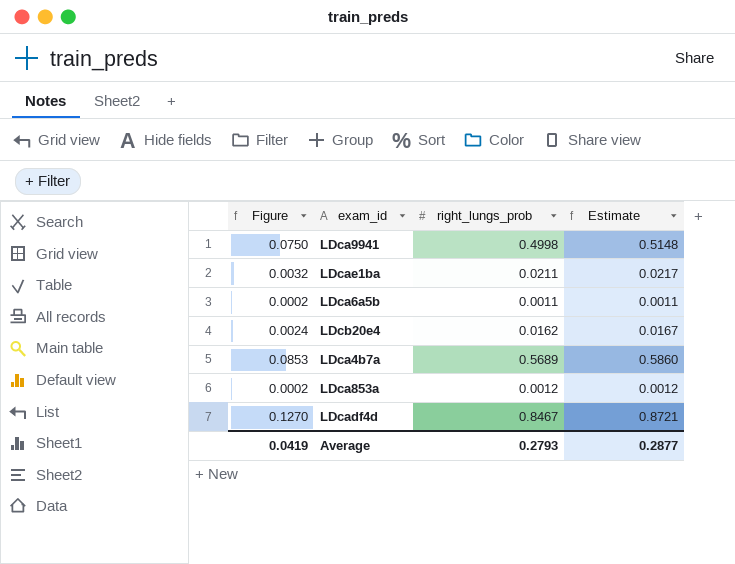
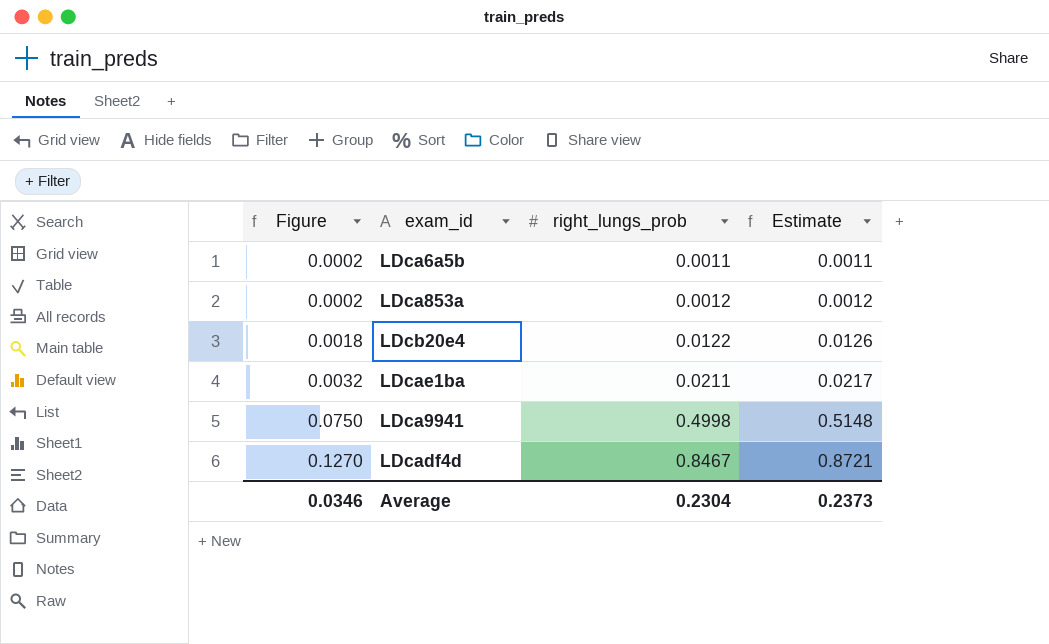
row order: none -> Figure ascending
row LDca4b7a: 0.0853 | 0.5689 | 0.5860 -> none
LDcb20e4 | Figure: 0.0024 -> 0.0018
LDcb20e4 | right_lungs_prob: 0.0162 -> 0.0122
LDcb20e4 | Estimate: 0.0167 -> 0.0126
Average | Figure: 0.0419 -> 0.0346
Average | right_lungs_prob: 0.2793 -> 0.2304
Average | Estimate: 0.2877 -> 0.2373

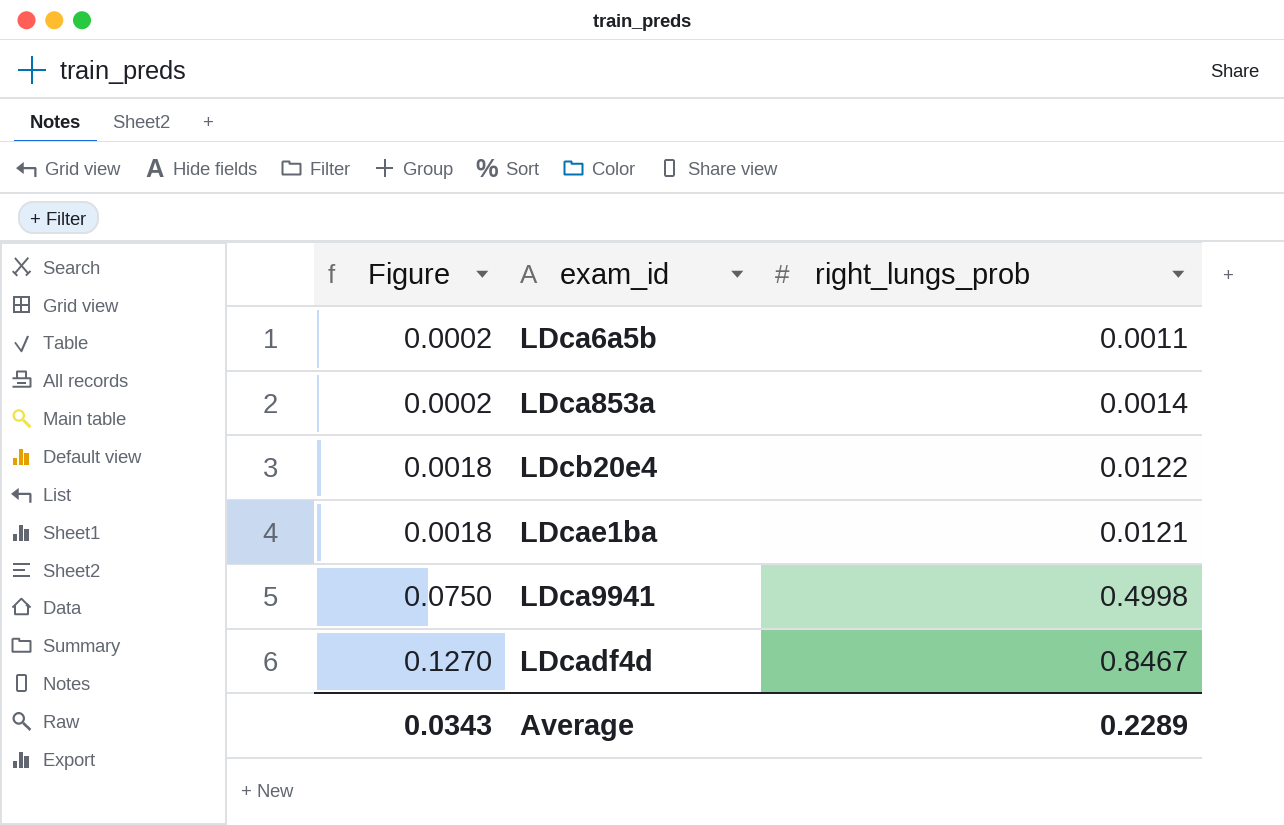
column Estimate | formula: [right_lungs_prob] * 1.03 -> none
LDca853a | right_lungs_prob: 0.0012 -> 0.0014
LDcae1ba | Figure: 0.0032 -> 0.0018
LDcae1ba | right_lungs_prob: 0.0211 -> 0.0121
Average | Figure: 0.0346 -> 0.0343
Average | right_lungs_prob: 0.2304 -> 0.2289

